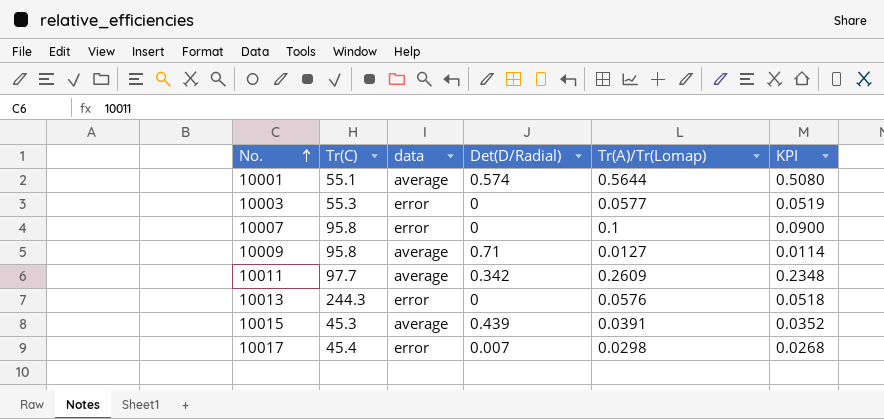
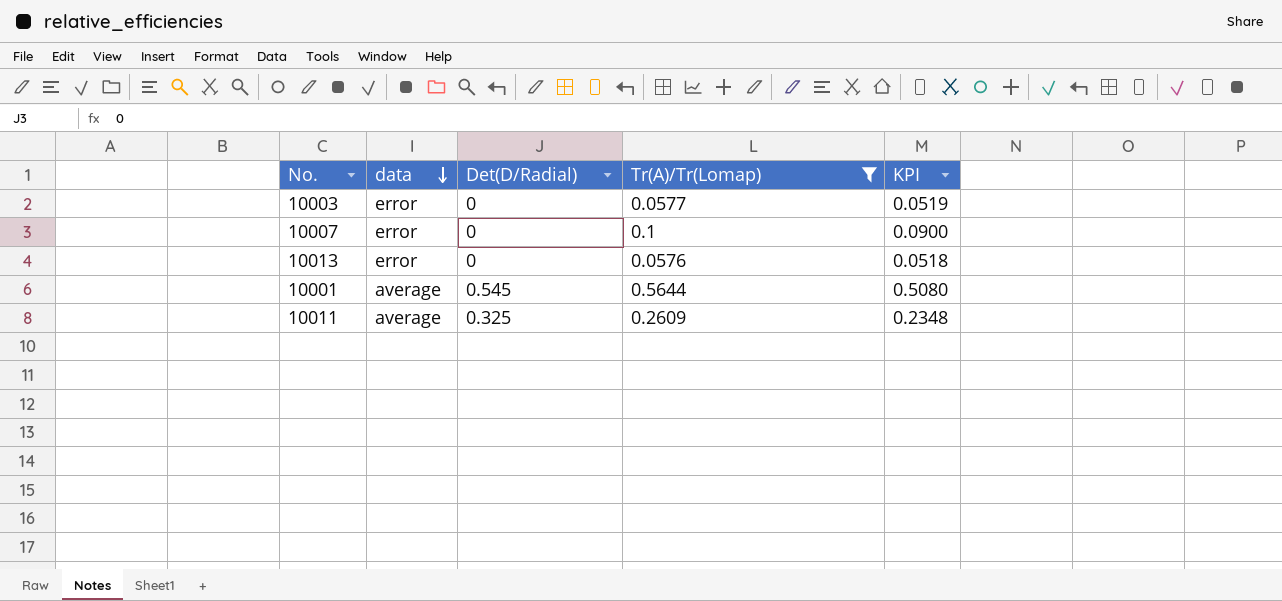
filter: none -> Tr(A)/Tr(Lomap) >= 0.0576
row order: No. ascending -> data descending
column Tr(C) | position: 2 -> none
10001 | Det(D/Radial): 0.574 -> 0.545
10011 | Det(D/Radial): 0.342 -> 0.325

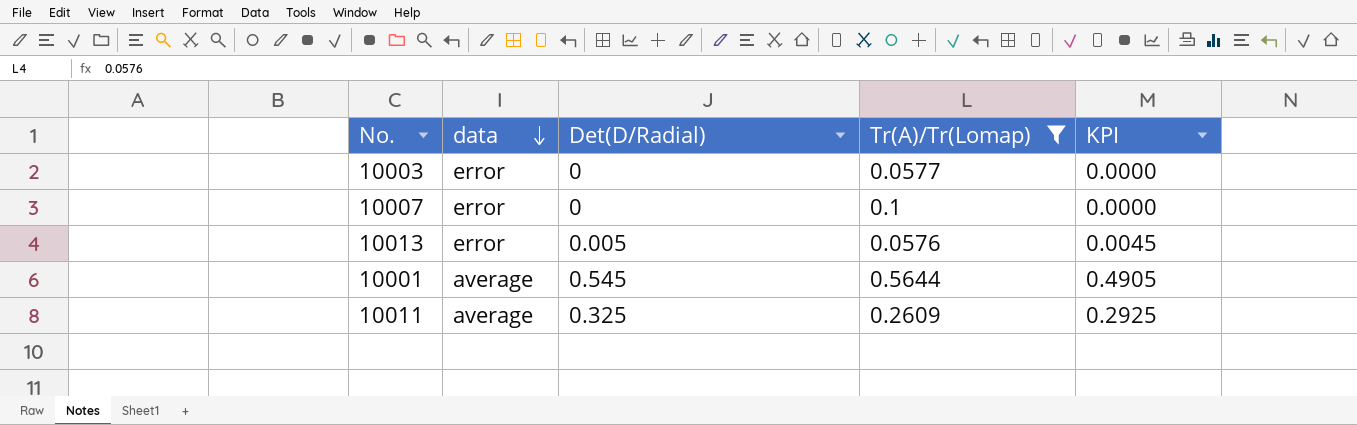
column KPI | formula: [Tr(A)/Tr(Lomap)] * 0.9 -> [Det(D/Radial)] * 0.9
10013 | Det(D/Radial): 0 -> 0.005

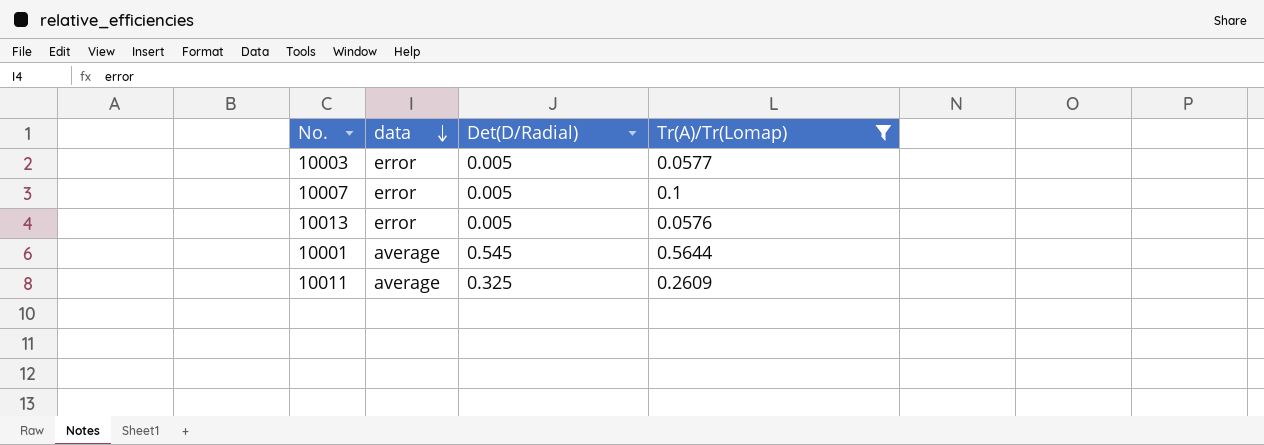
column KPI | formula: [Det(D/Radial)] * 0.9 -> none
10003 | Det(D/Radial): 0 -> 0.005
10007 | Det(D/Radial): 0 -> 0.005

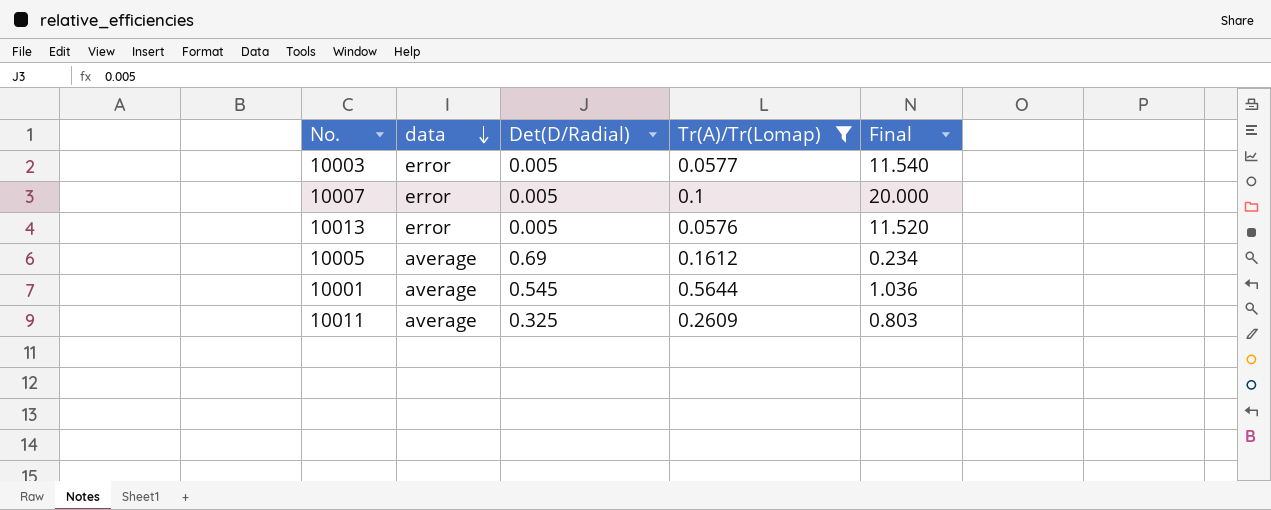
column Final | formula: none -> [Tr(A)/Tr(Lomap)] / [Det(D/Radial)]
row 10005: none -> average | 0.69 | 0.1612 | 0.234

